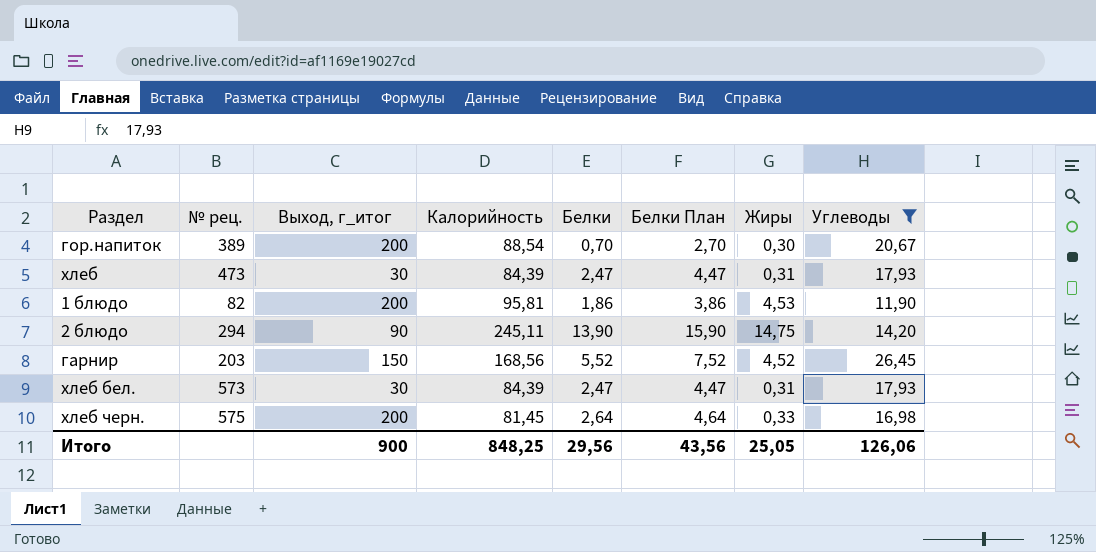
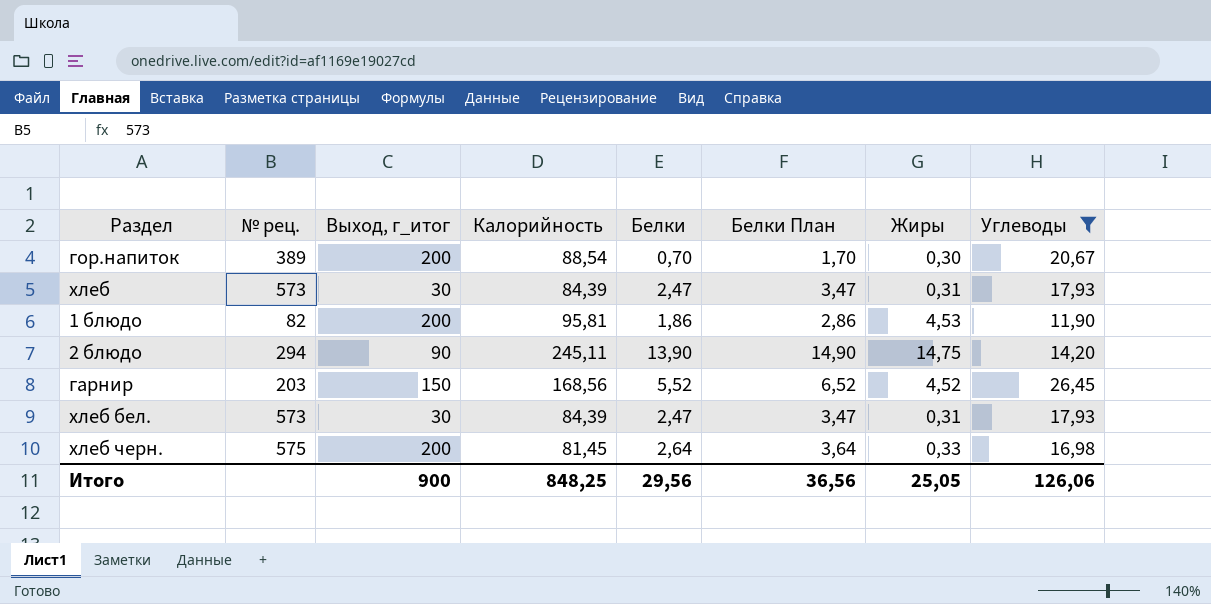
column Белки План | formula: [Белки] + 2 -> [Белки] + 1
хлеб | № рец.: 473 -> 573
Итого | Белки План: 43,56 -> 36,56

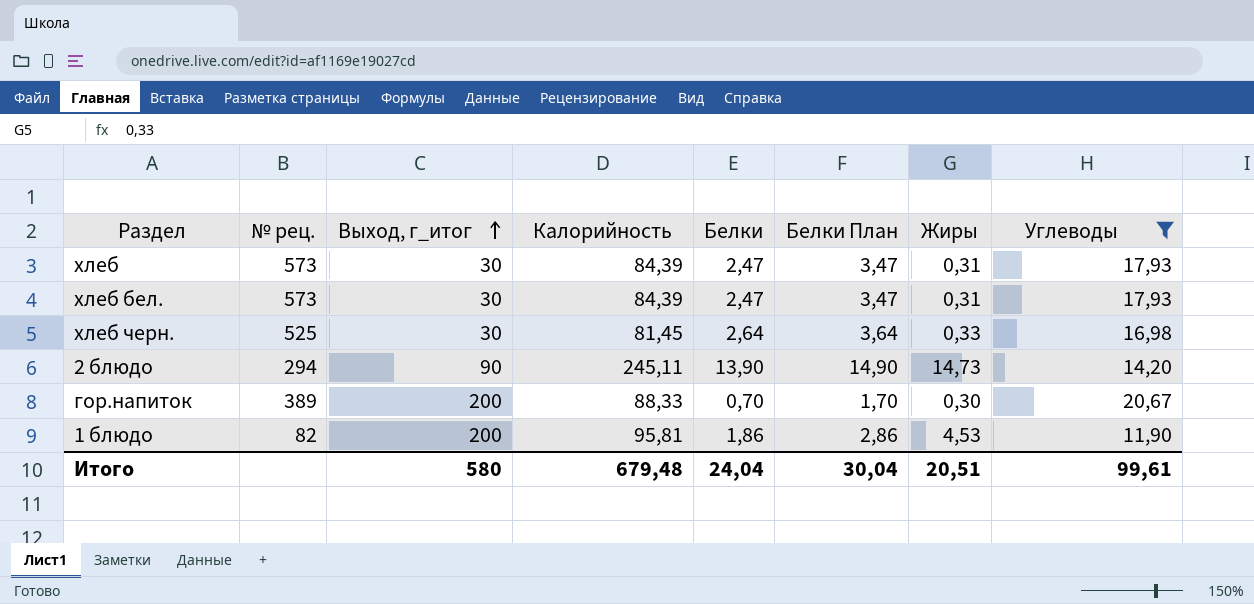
row order: none -> Выход, г_итог ascending
row гарнир: 203 | 150 | 168,56 | 5,52 | 6,52 | 4,52 | 26,45 -> none
хлеб черн. | № рец.: 575 -> 525
хлеб черн. | Выход, г_итог: 200 -> 30
2 блюдо | Жиры: 14,75 -> 14,73
гор.напиток | Калорийность: 88,54 -> 88,33
Итого | Выход, г_итог: 900 -> 580
Итого | Калорийность: 848,25 -> 679,48
Итого | Белки: 29,56 -> 24,04
Итого | Белки План: 36,56 -> 30,04
Итого | Жиры: 25,05 -> 20,51
Итого | Углеводы: 126,06 -> 99,61

